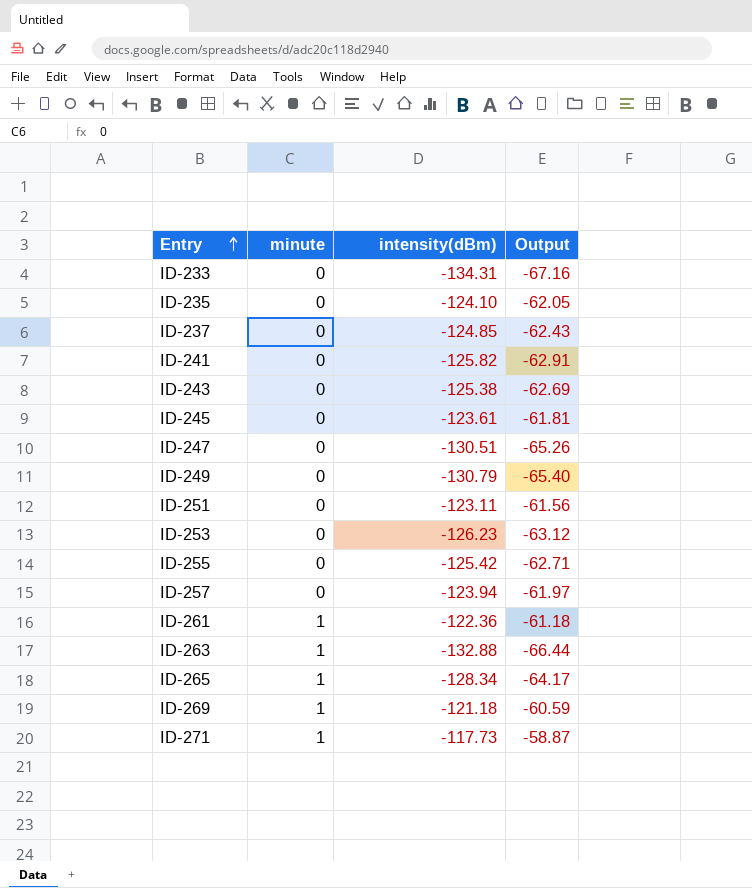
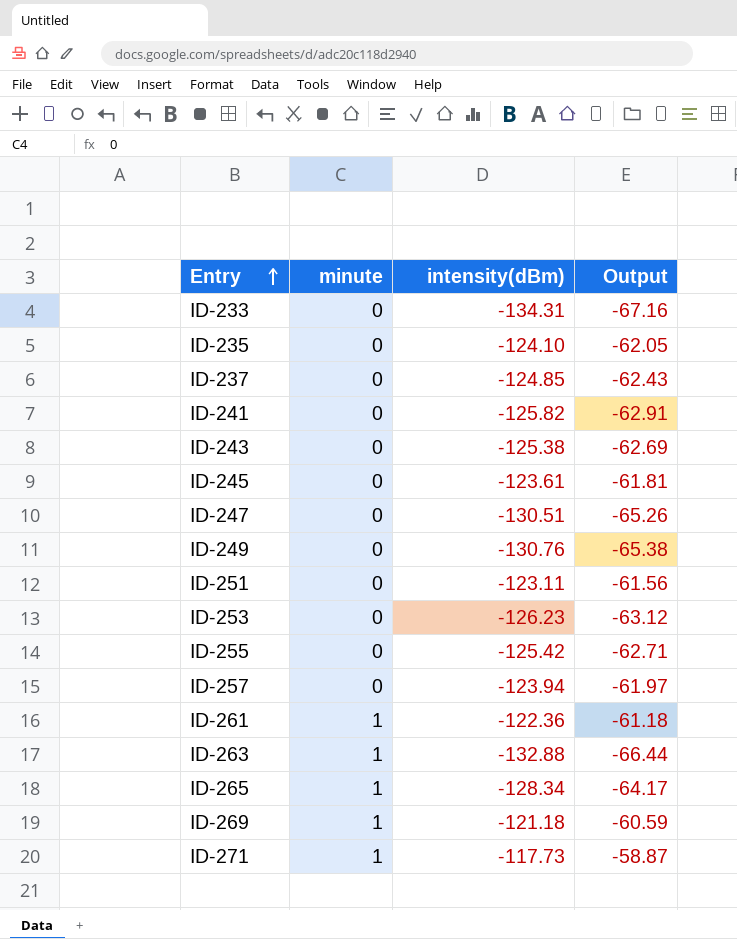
ID-249 | intensity(dBm): -130.79 -> -130.76
ID-249 | Output: -65.40 -> -65.38

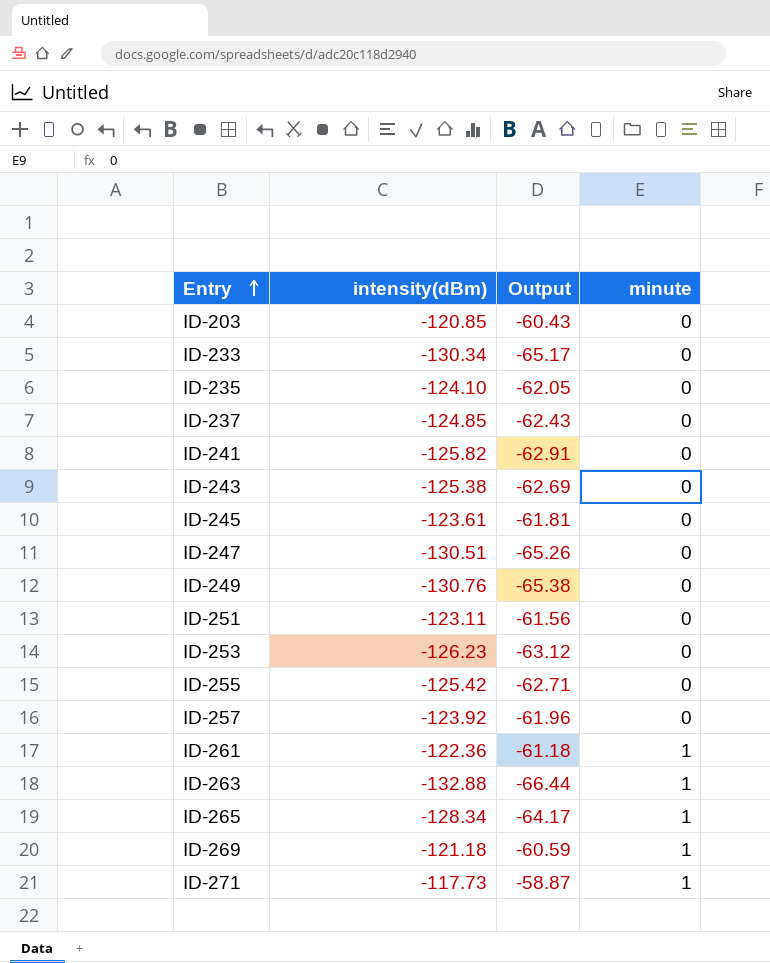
column minute | position: 2 -> 4
row ID-203: none -> -120.85 | -60.43 | 0
ID-233 | intensity(dBm): -134.31 -> -130.34
ID-233 | Output: -67.16 -> -65.17
ID-257 | intensity(dBm): -123.94 -> -123.92
ID-257 | Output: -61.97 -> -61.96

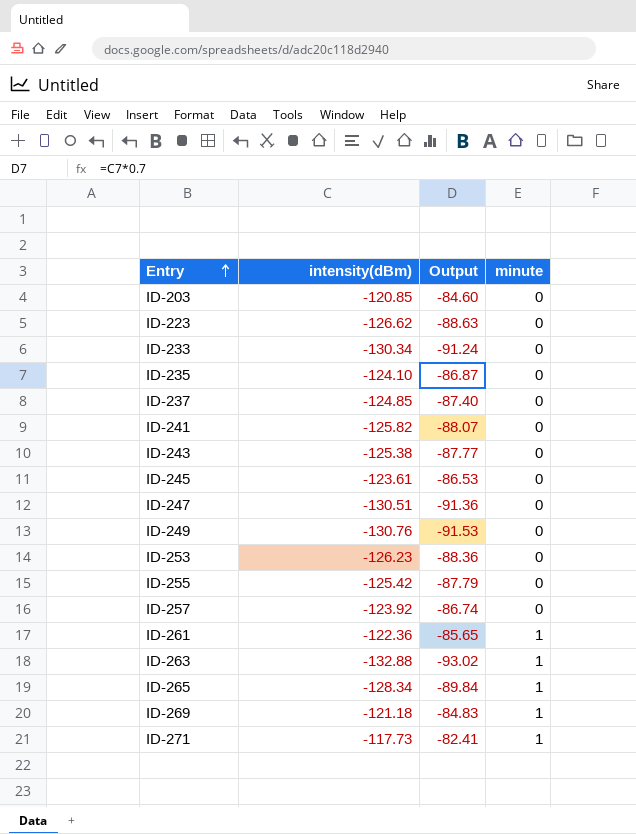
column Output | formula: [intensity(dBm)] * 0.5 -> [intensity(dBm)] * 0.7
row ID-251: -123.11 | -61.56 | 0 -> none
row ID-223: none -> -126.62 | -88.63 | 0

